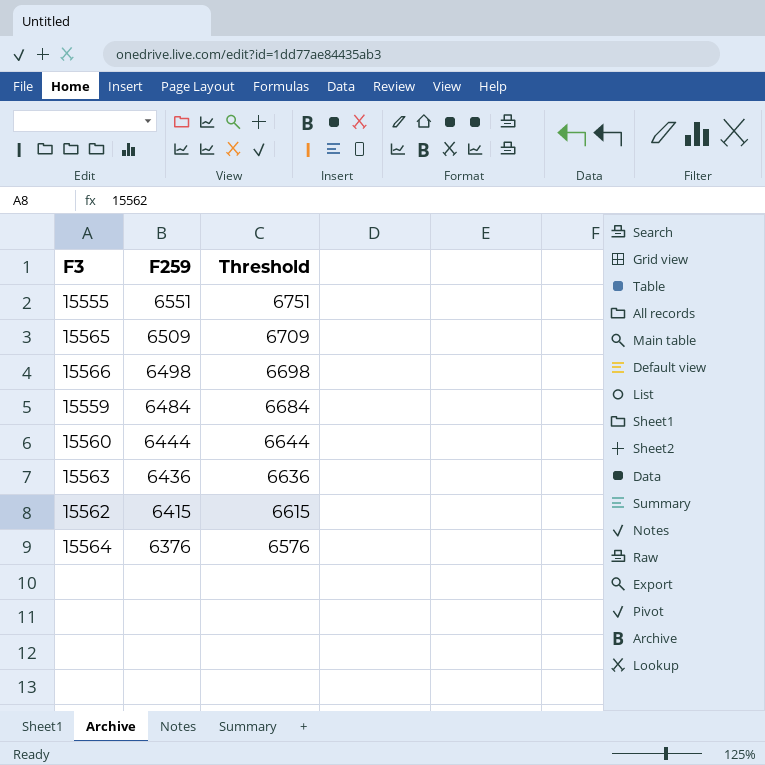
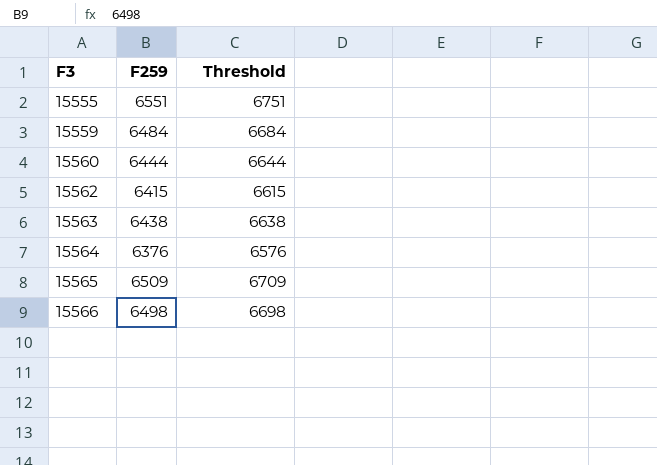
row order: F259 descending -> F3 ascending
15563 | F259: 6436 -> 6438
15563 | Threshold: 6636 -> 6638

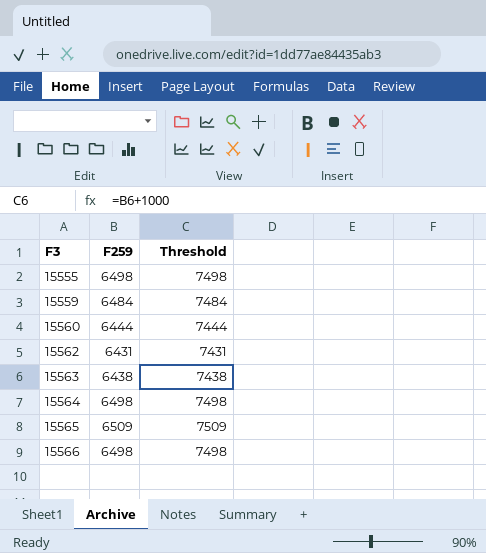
column Threshold | formula: [F259] + 200 -> [F259] + 1000
15555 | F259: 6551 -> 6498
15562 | F259: 6415 -> 6431
15564 | F259: 6376 -> 6498

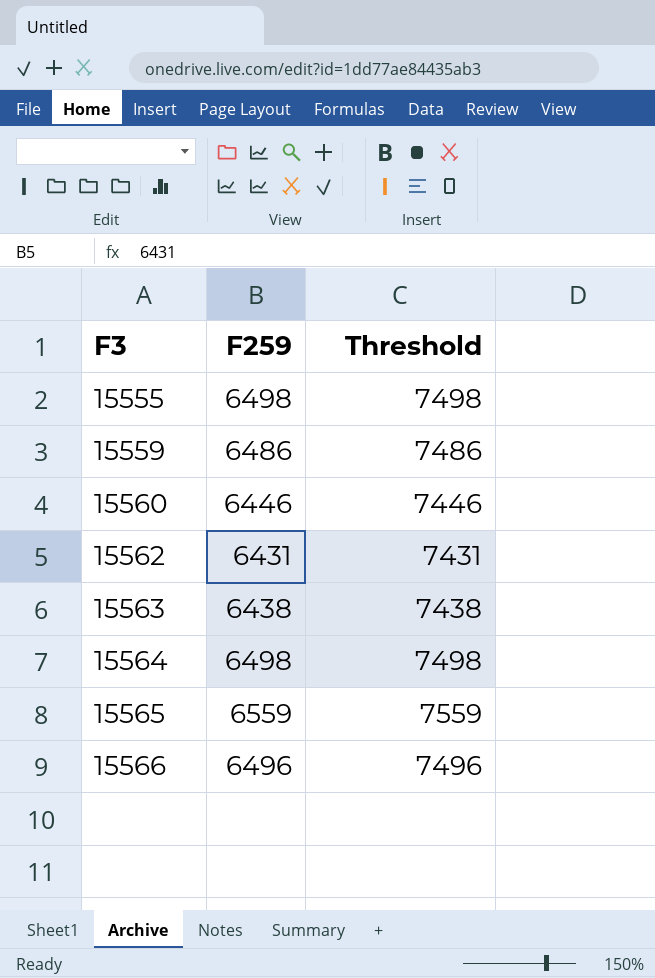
15559 | F259: 6484 -> 6486
15559 | Threshold: 7484 -> 7486
15560 | F259: 6444 -> 6446
15560 | Threshold: 7444 -> 7446
15565 | F259: 6509 -> 6559
15565 | Threshold: 7509 -> 7559
15566 | F259: 6498 -> 6496
15566 | Threshold: 7498 -> 7496

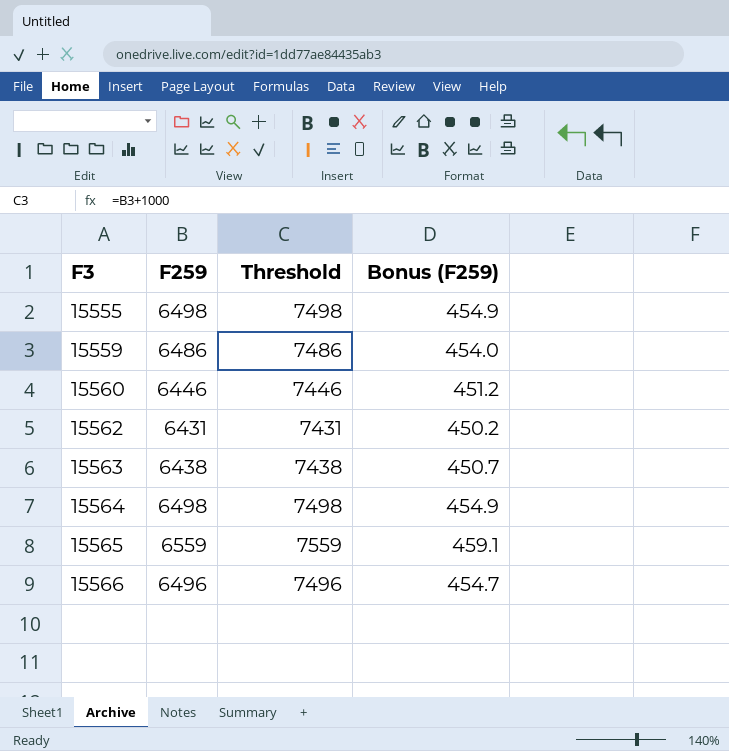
column Bonus (F259) | formula: none -> [F259] * 0.07

